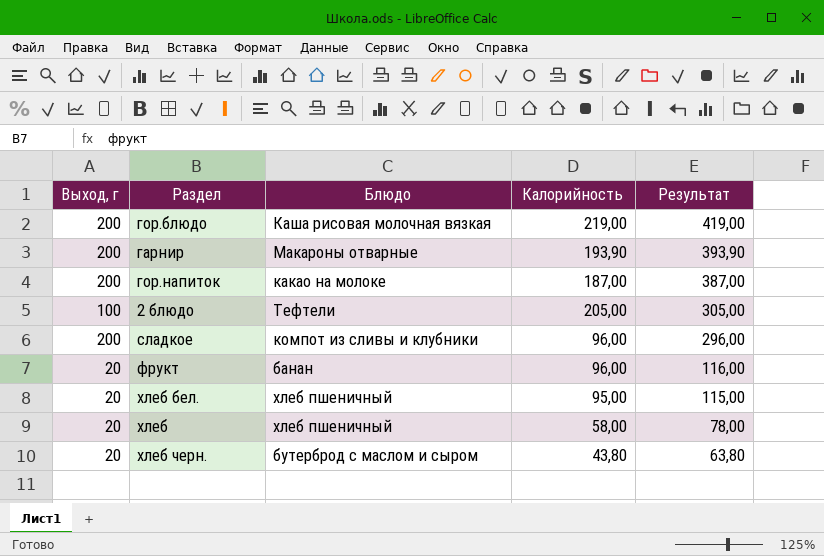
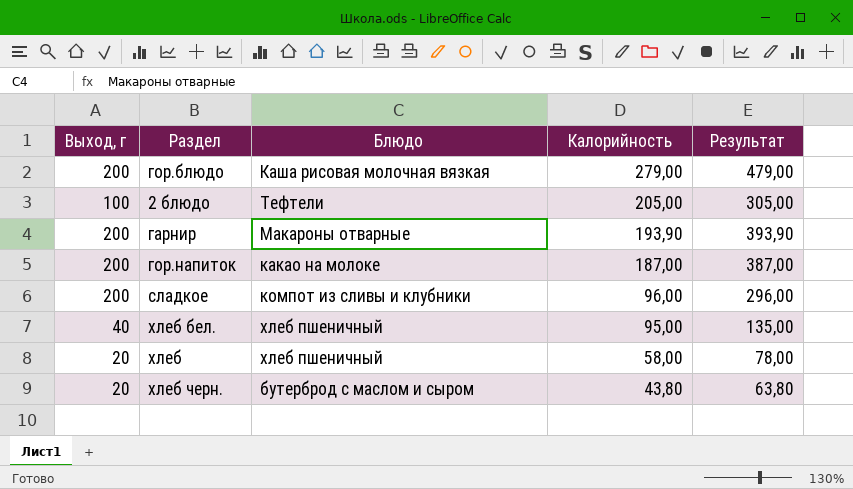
row order: Результат descending -> Калорийность descending
row фрукт: 20 | банан | 96,00 | 116,00 -> none
гор.блюдо | Калорийность: 219,00 -> 279,00
гор.блюдо | Результат: 419,00 -> 479,00
хлеб бел. | Выход, г: 20 -> 40
хлеб бел. | Результат: 115,00 -> 135,00

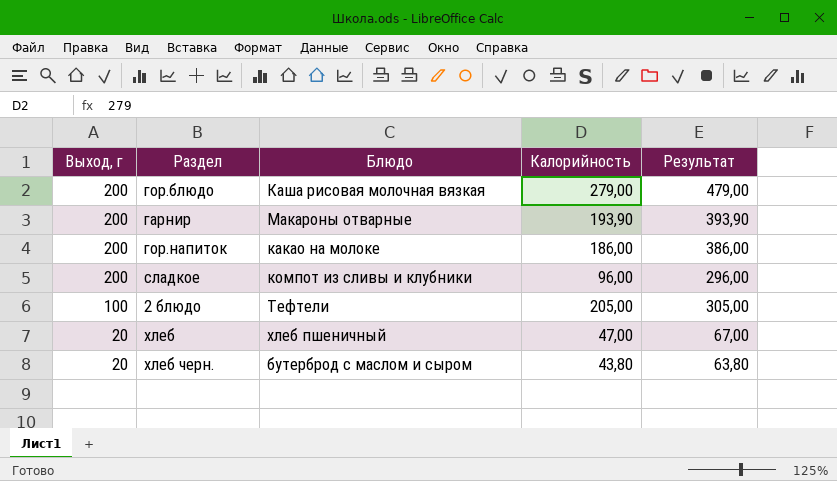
row order: Калорийность descending -> Выход, г descending
row хлеб бел.: 40 | хлеб пшеничный | 95,00 | 135,00 -> none
гор.напиток | Калорийность: 187,00 -> 186,00
гор.напиток | Результат: 387,00 -> 386,00
хлеб | Калорийность: 58,00 -> 47,00
хлеб | Результат: 78,00 -> 67,00

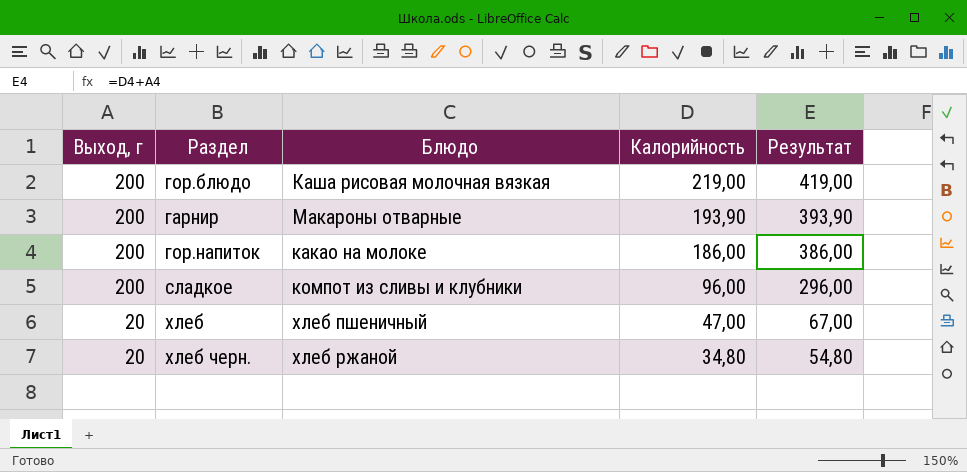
row 2 блюдо: 100 | Тефтели | 205,00 | 305,00 -> none
гор.блюдо | Калорийность: 279,00 -> 219,00
гор.блюдо | Результат: 479,00 -> 419,00
хлеб черн. | Блюдо: бутерброд с маслом и сыром -> хлеб ржаной
хлеб черн. | Калорийность: 43,80 -> 34,80
хлеб черн. | Результат: 63,80 -> 54,80

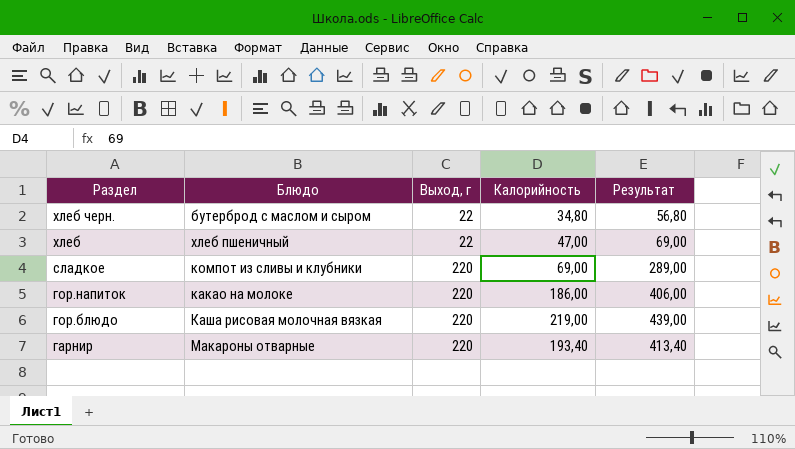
row order: Выход, г descending -> Раздел descending
column Выход, г | position: 1 -> 3
хлеб черн. | Блюдо: хлеб ржаной -> бутерброд с маслом и сыром
хлеб черн. | Выход, г: 20 -> 22
хлеб черн. | Результат: 54,80 -> 56,80
хлеб | Выход, г: 20 -> 22
хлеб | Результат: 67,00 -> 69,00
сладкое | Выход, г: 200 -> 220
сладкое | Калорийность: 96,00 -> 69,00
сладкое | Результат: 296,00 -> 289,00
гор.напиток | Выход, г: 200 -> 220
гор.напиток | Результат: 386,00 -> 406,00
гор.блюдо | Выход, г: 200 -> 220
гор.блюдо | Результат: 419,00 -> 439,00
гарнир | Выход, г: 200 -> 220
гарнир | Калорийность: 193,90 -> 193,40
гарнир | Результат: 393,90 -> 413,40

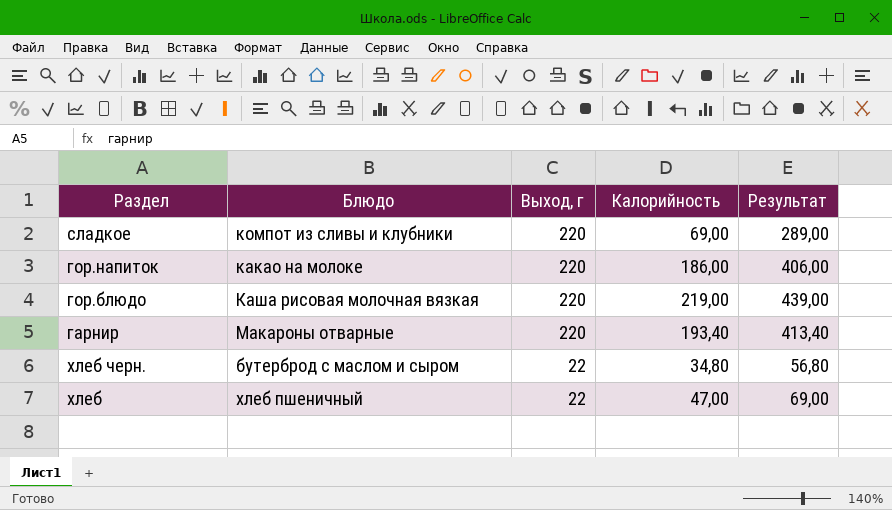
row order: Раздел descending -> Выход, г descending

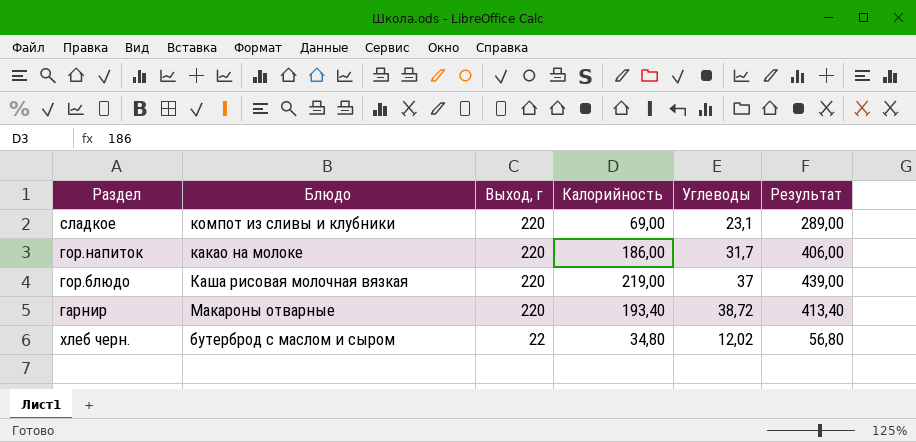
column Углеводы | position: none -> 5
row хлеб: хлеб пшеничный | 22 | 47,00 | 69,00 -> none

